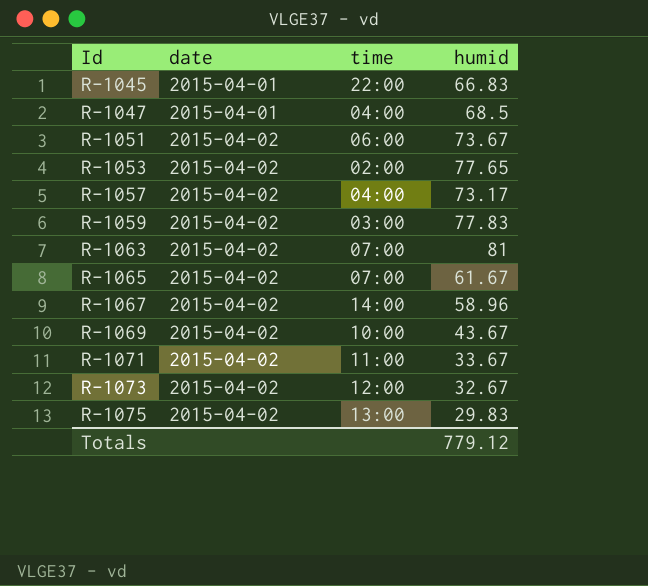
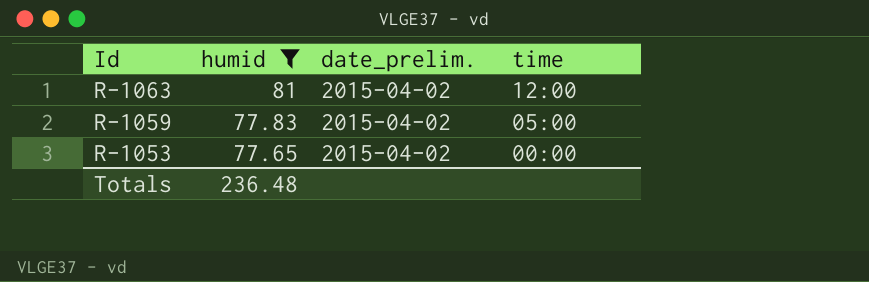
filter: none -> humid >= 77.65
row order: Id ascending -> Id descending
column humid | position: 4 -> 2
column name: date -> date_prelim.
R-1063 | time: 07:00 -> 12:00
R-1059 | time: 03:00 -> 05:00
R-1053 | time: 02:00 -> 00:00
Totals | humid: 779.12 -> 236.48

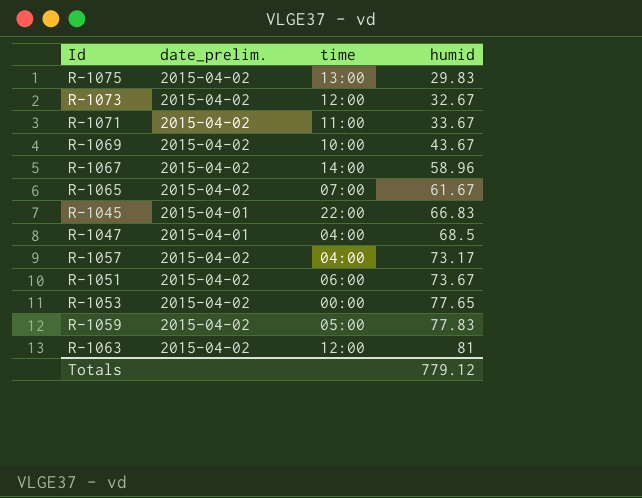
filter: humid >= 77.65 -> none
row order: Id descending -> humid ascending
column humid | position: 2 -> 4
Totals | humid: 236.48 -> 779.12

